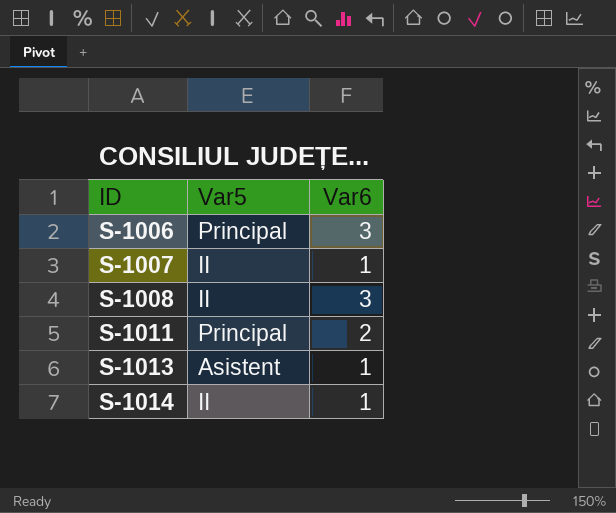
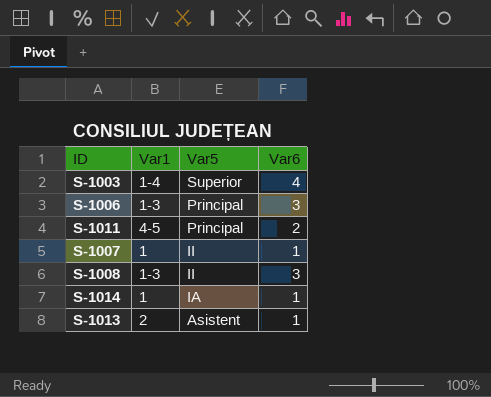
row order: ID ascending -> Var5 descending
column Var1 | position: none -> 2
row S-1003: none -> 1-4 | Superior | 4
S-1014 | Var5: II -> IA

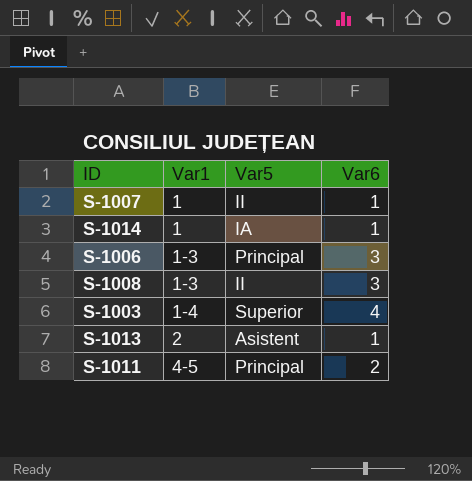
row order: Var5 descending -> Var1 ascending

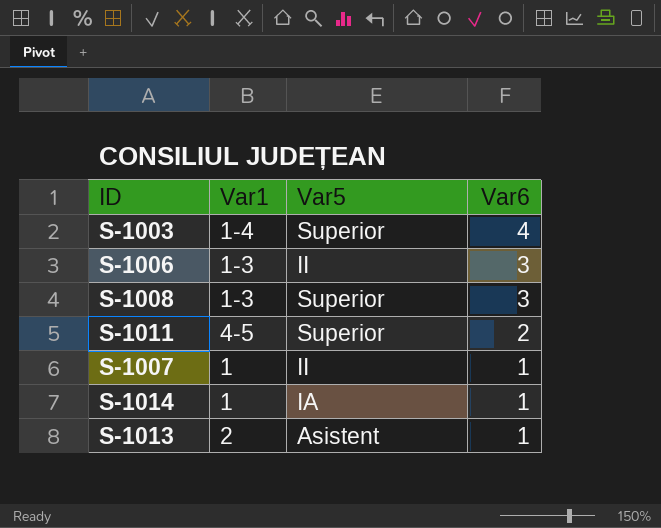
row order: Var1 ascending -> Var6 descending
S-1006 | Var5: Principal -> II
S-1008 | Var5: II -> Superior
S-1011 | Var5: Principal -> Superior

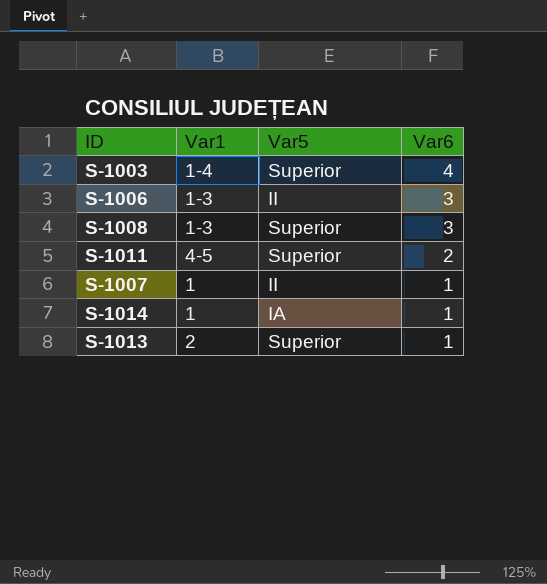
S-1013 | Var5: Asistent -> Superior

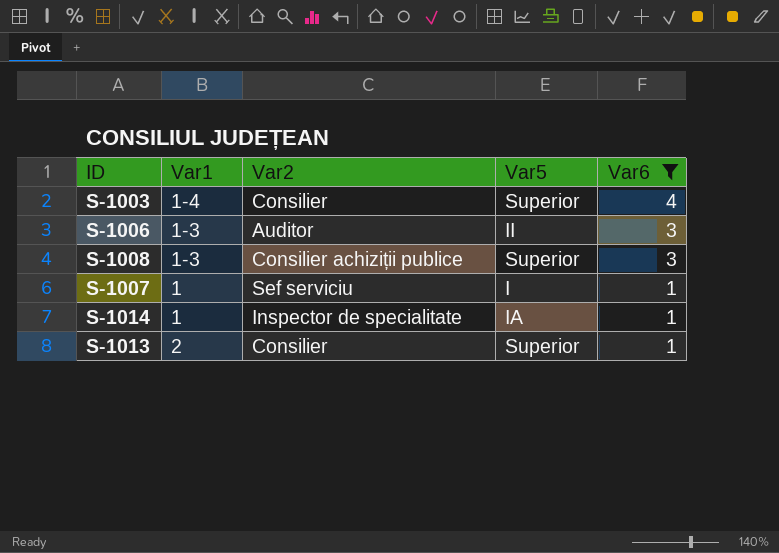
filter: none -> Var6 != 2
column Var2 | position: none -> 3
S-1007 | Var5: II -> I

